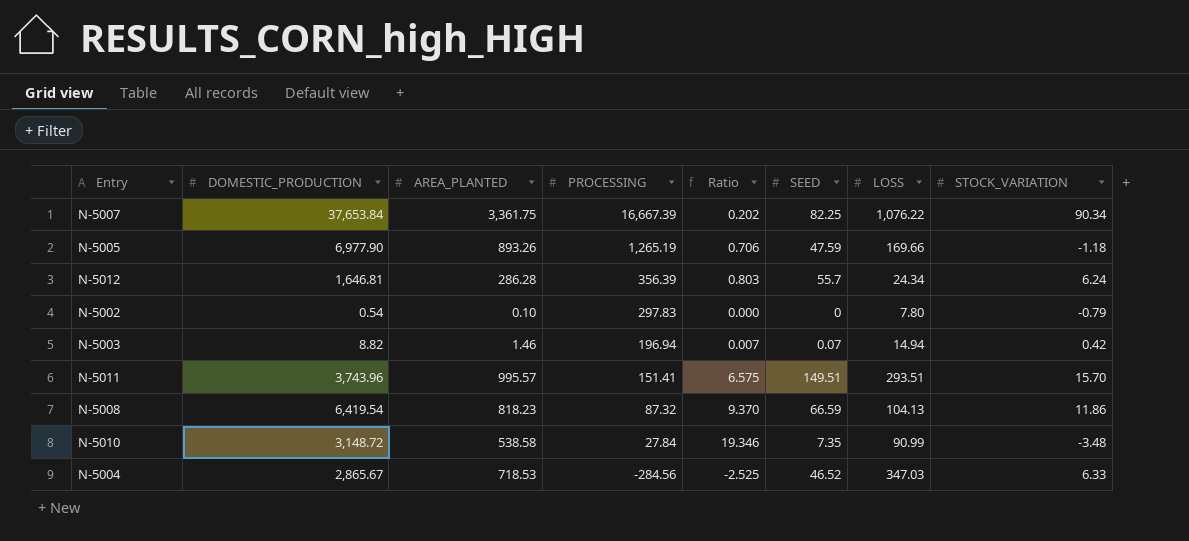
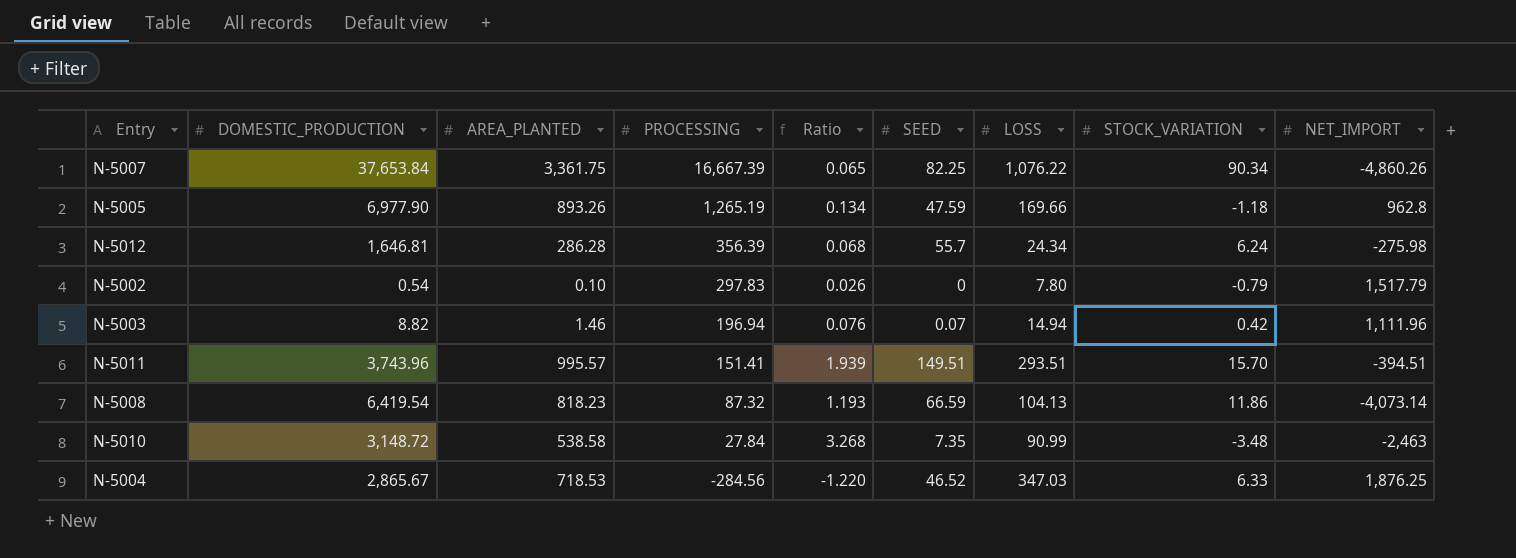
column Ratio | formula: [AREA_PLANTED] / [PROCESSING] -> [LOSS] / [PROCESSING]
column NET_IMPORT | position: none -> 9

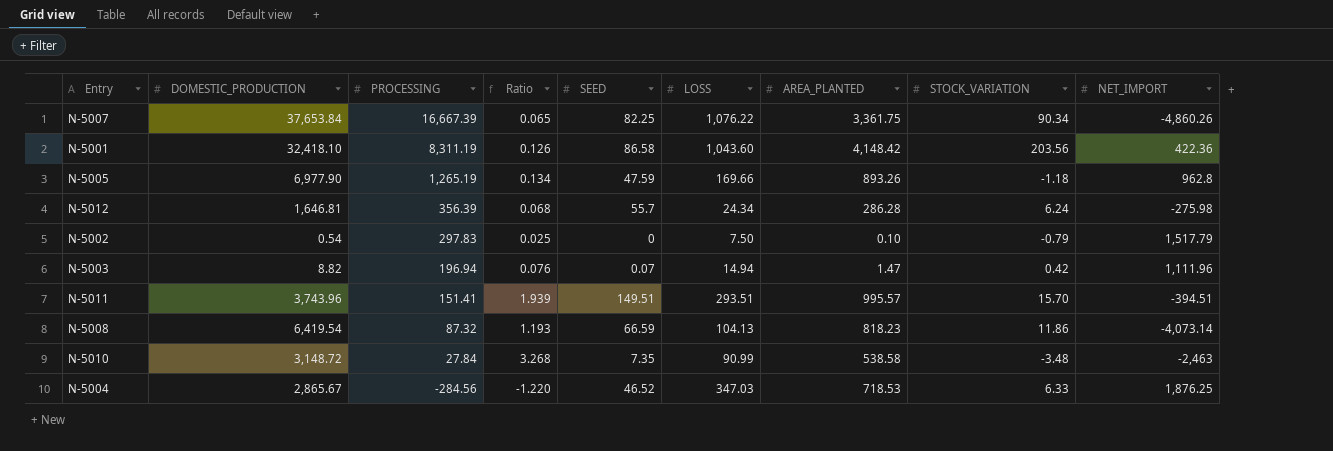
column AREA_PLANTED | position: 3 -> 7
row N-5001: none -> 32,418.10 | 8,311.19 | 0.126 | 86.58 | 1,043.60 | 4,148.42 | 203.56 | 422.36
N-5002 | Ratio: 0.026 -> 0.025
N-5002 | LOSS: 7.80 -> 7.50
N-5003 | AREA_PLANTED: 1.46 -> 1.47

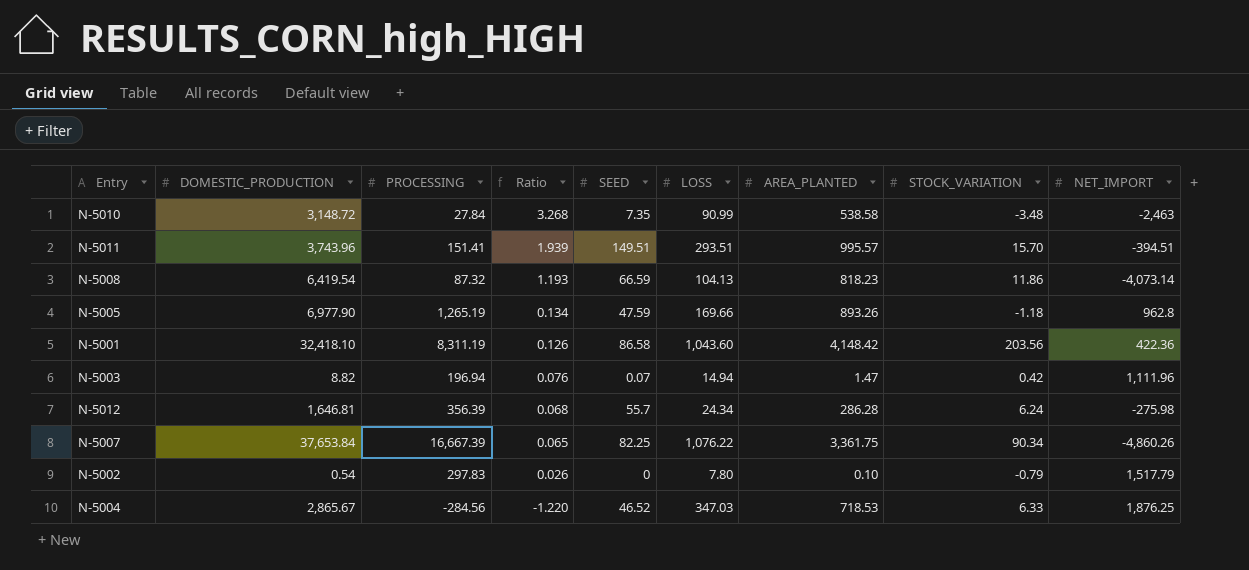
row order: PROCESSING descending -> Ratio descending
N-5002 | Ratio: 0.025 -> 0.026
N-5002 | LOSS: 7.50 -> 7.80

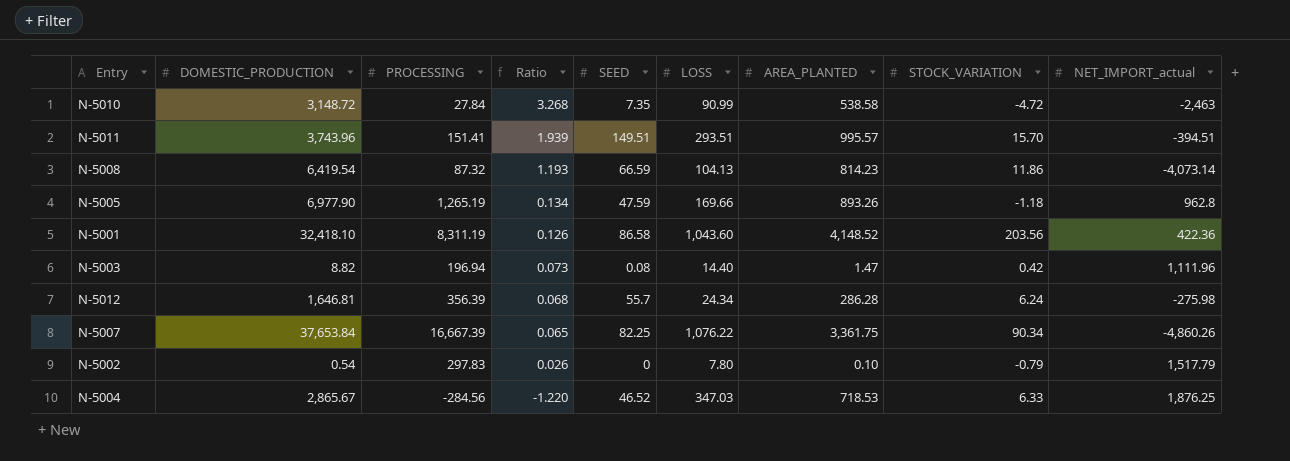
column name: NET_IMPORT -> NET_IMPORT_actual
N-5010 | STOCK_VARIATION: -3.48 -> -4.72
N-5008 | AREA_PLANTED: 818.23 -> 814.23
N-5001 | AREA_PLANTED: 4,148.42 -> 4,148.52
N-5003 | Ratio: 0.076 -> 0.073
N-5003 | SEED: 0.07 -> 0.08
N-5003 | LOSS: 14.94 -> 14.40

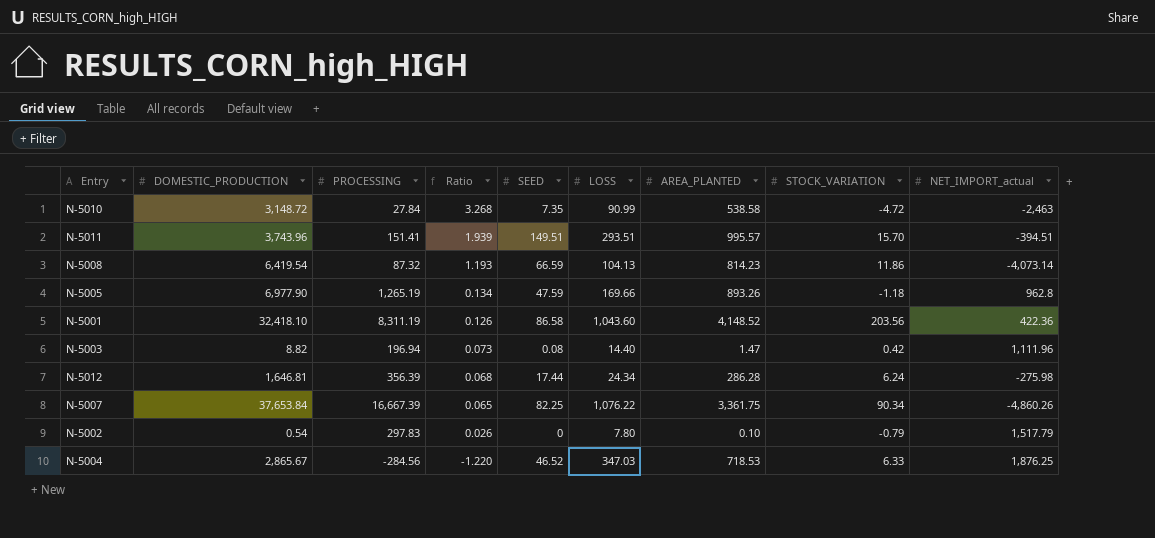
N-5012 | SEED: 55.7 -> 17.44

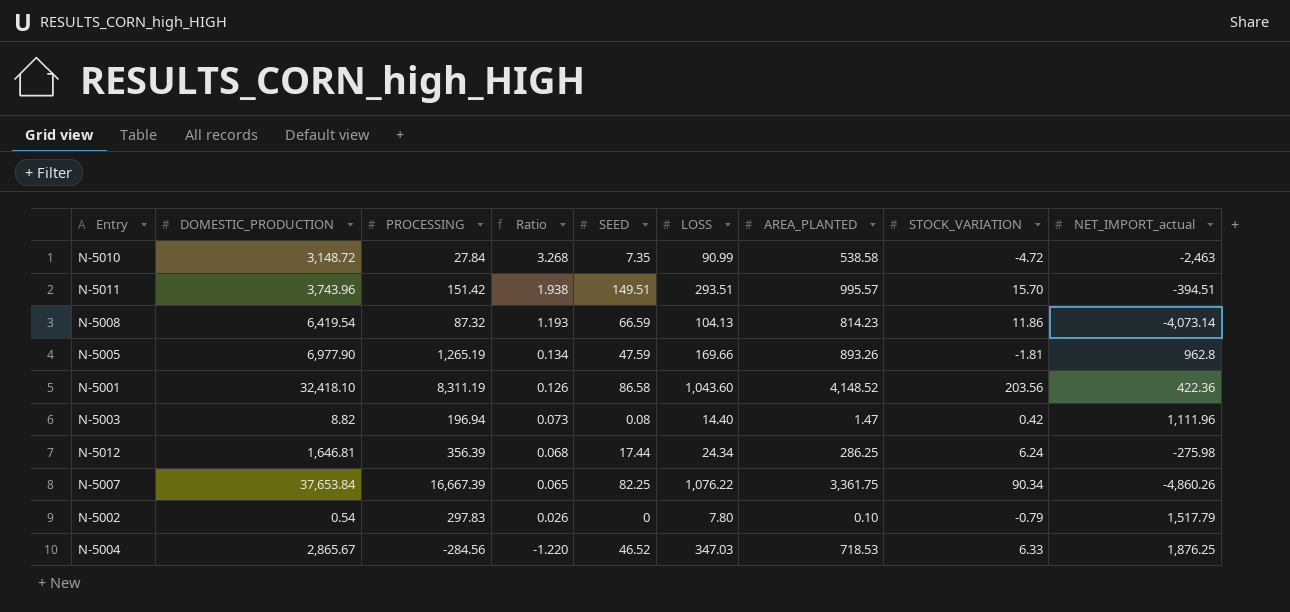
N-5011 | PROCESSING: 151.41 -> 151.42
N-5011 | Ratio: 1.939 -> 1.938
N-5005 | STOCK_VARIATION: -1.18 -> -1.81
N-5012 | AREA_PLANTED: 286.28 -> 286.25

